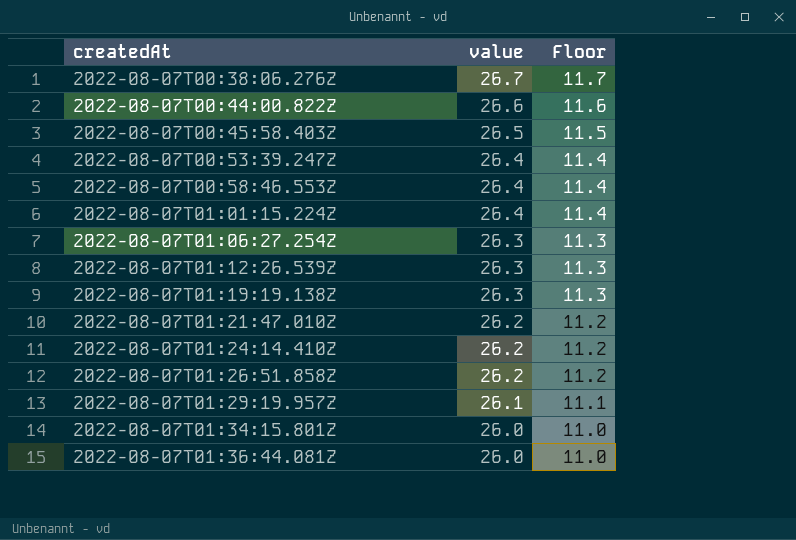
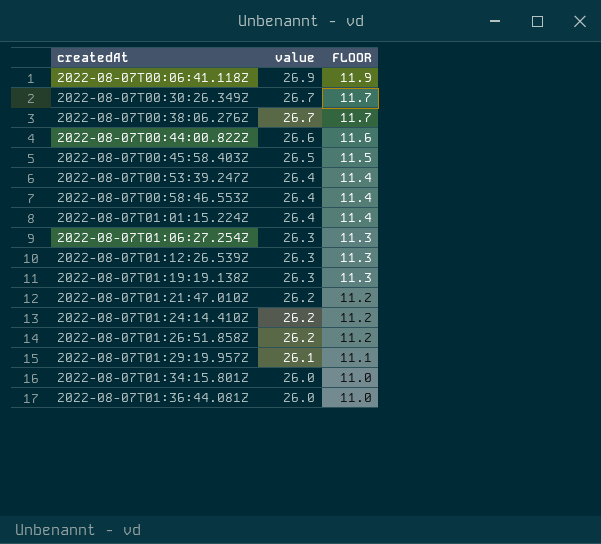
column name: Floor -> FLOOR
row 2022-08-07T00:06:41.118Z: none -> 26.9 | 11.9
row 2022-08-07T00:30:26.349Z: none -> 26.7 | 11.7

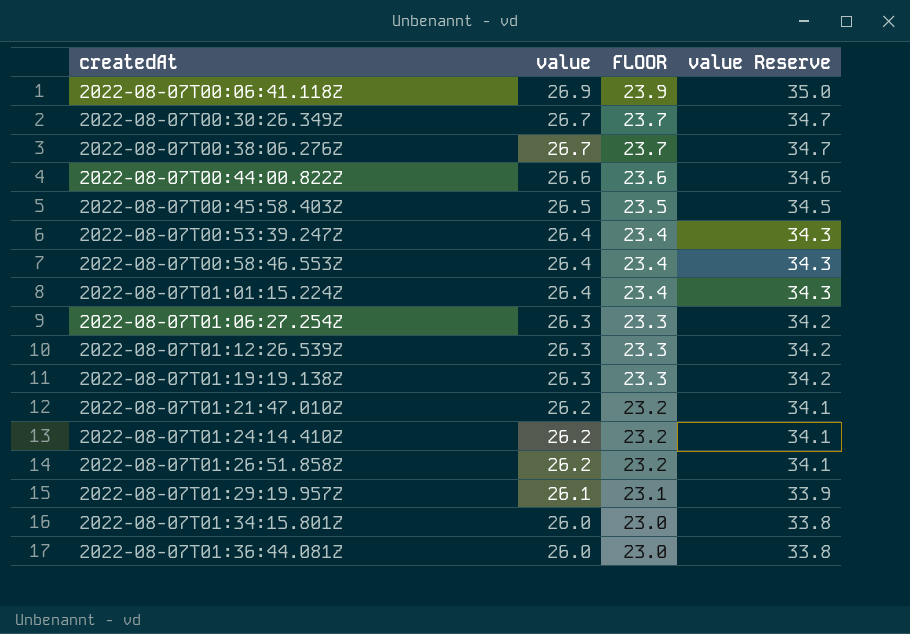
column FLOOR | formula: [value] - 15 -> [value] - 3
column value Reserve | formula: none -> [value] * 1.3

